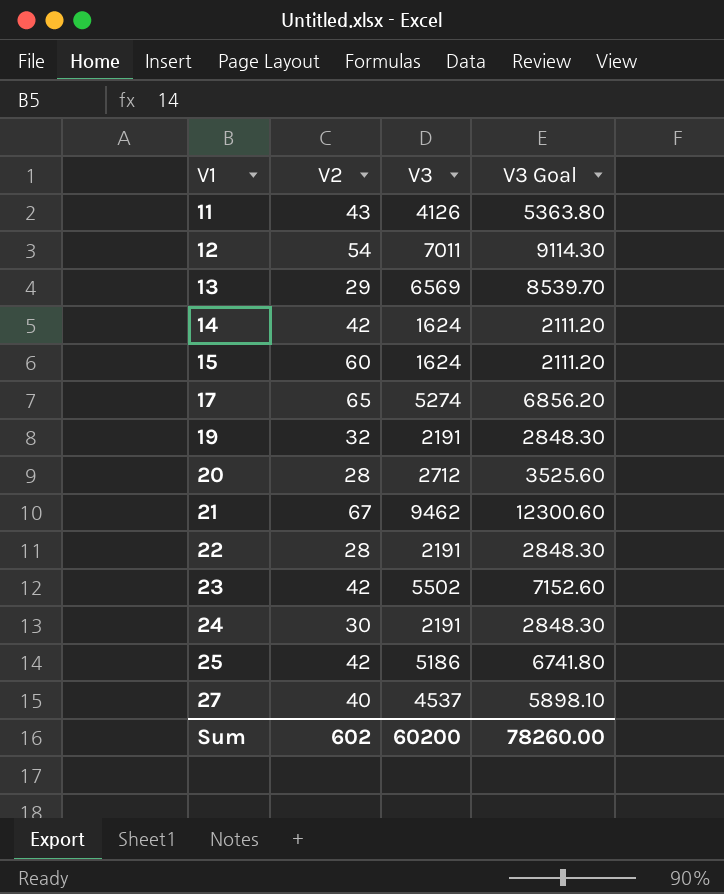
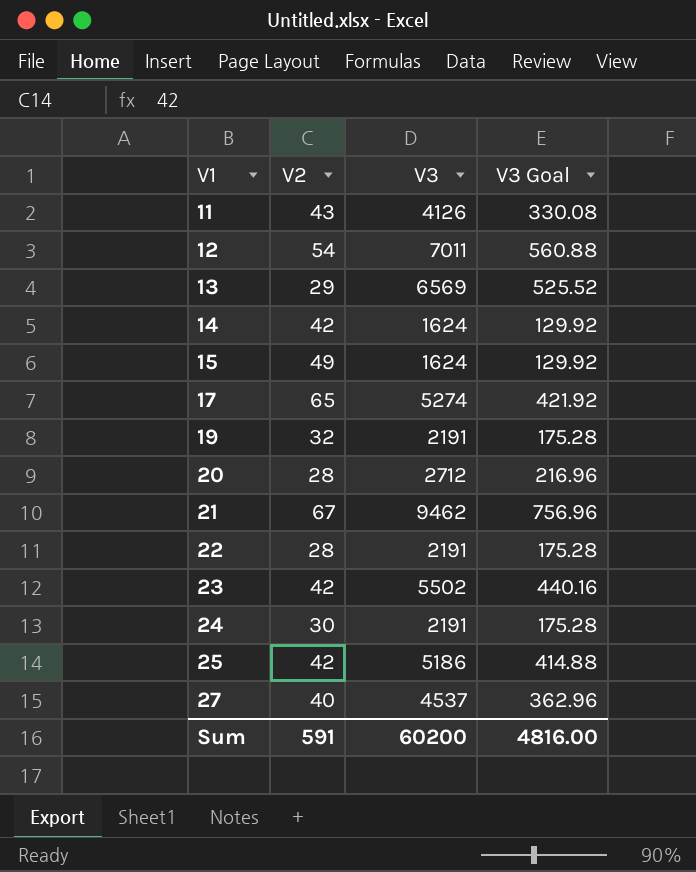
column V3 Goal | formula: [V3] * 1.3 -> [V3] * 0.08
15 | V2: 60 -> 49
Sum | V2: 602 -> 591
Sum | V3 Goal: 78260.00 -> 4816.00

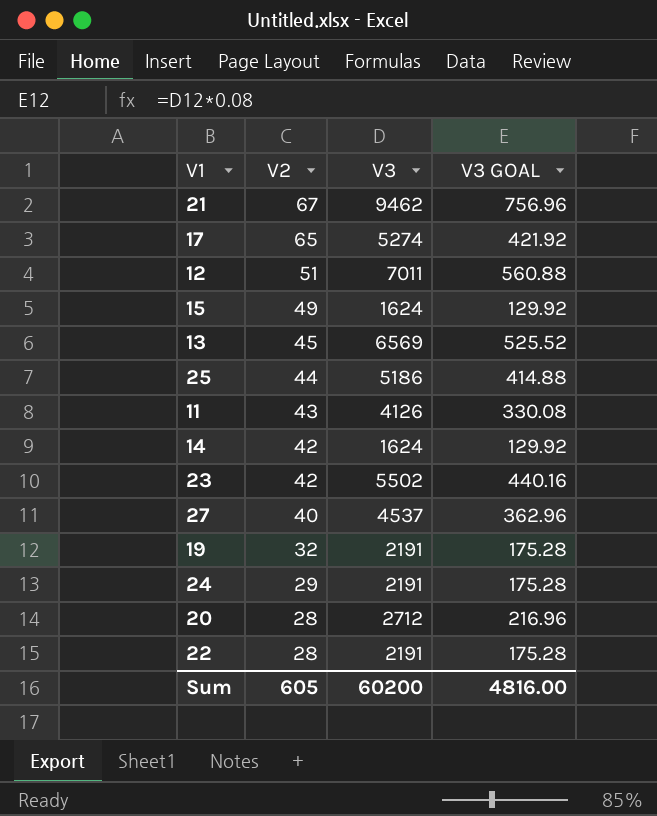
row order: V1 ascending -> V2 descending
column name: V3 Goal -> V3 GOAL
12 | V2: 54 -> 51
13 | V2: 29 -> 45
25 | V2: 42 -> 44
24 | V2: 30 -> 29
Sum | V2: 591 -> 605

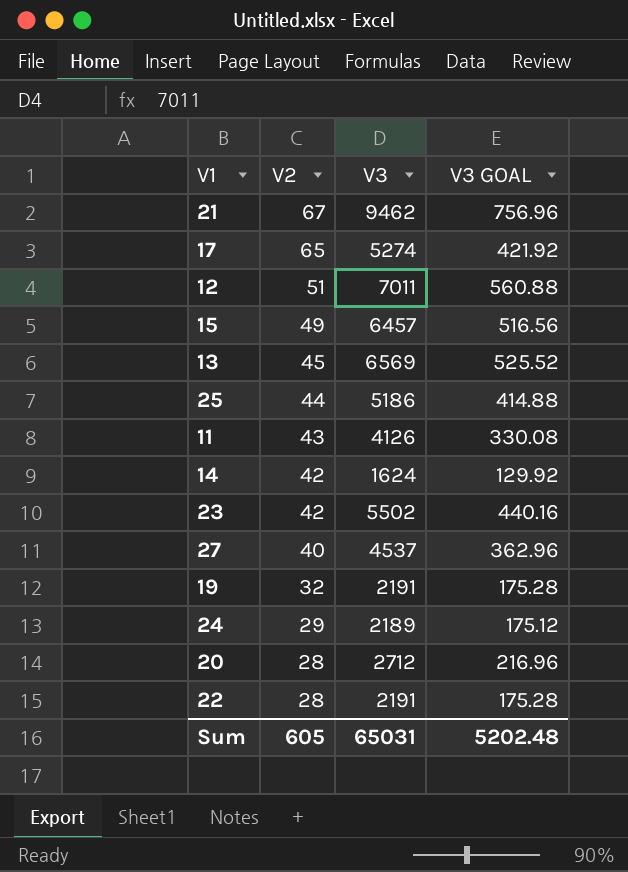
15 | V3: 1624 -> 6457
15 | V3 GOAL: 129.92 -> 516.56
24 | V3: 2191 -> 2189
24 | V3 GOAL: 175.28 -> 175.12
Sum | V3: 60200 -> 65031
Sum | V3 GOAL: 4816.00 -> 5202.48

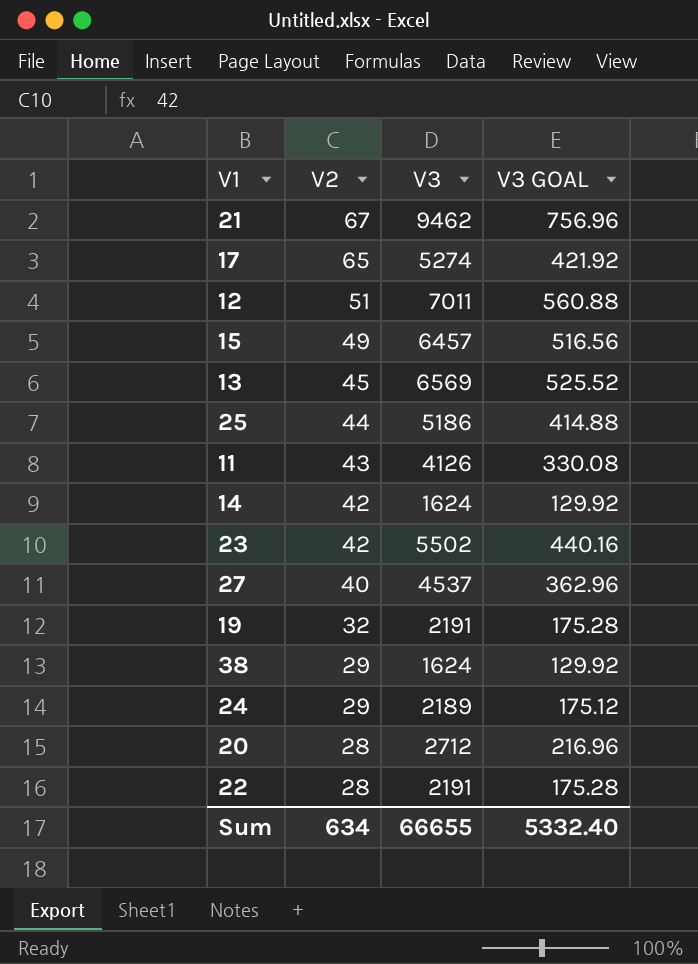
row 38: none -> 29 | 1624 | 129.92
Sum | V2: 605 -> 634
Sum | V3: 65031 -> 66655
Sum | V3 GOAL: 5202.48 -> 5332.40

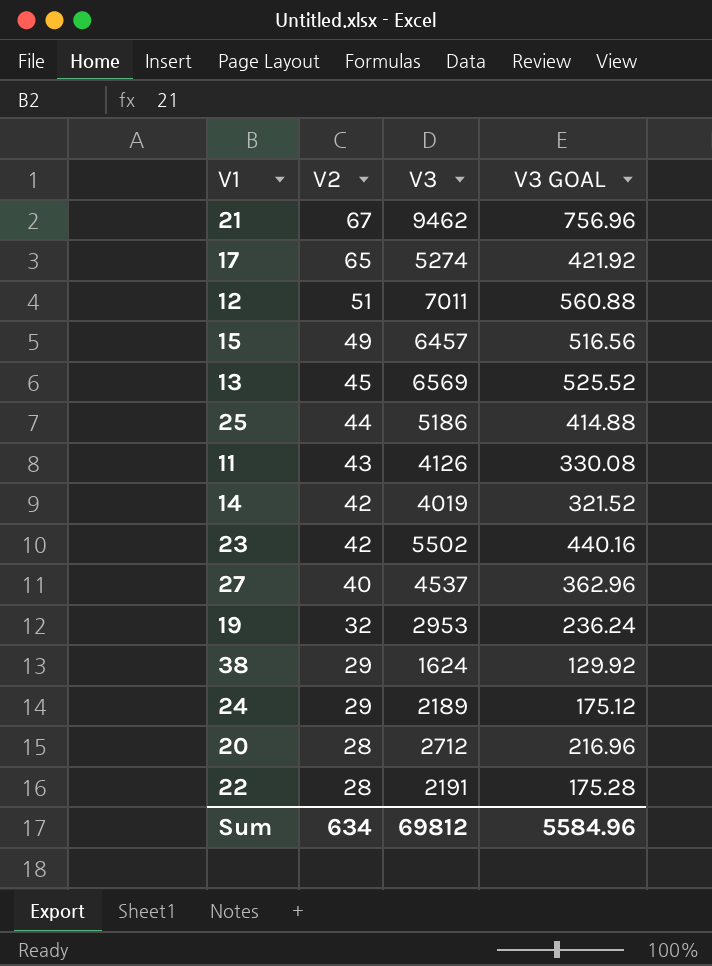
14 | V3: 1624 -> 4019
14 | V3 GOAL: 129.92 -> 321.52
19 | V3: 2191 -> 2953
19 | V3 GOAL: 175.28 -> 236.24
Sum | V3: 66655 -> 69812
Sum | V3 GOAL: 5332.40 -> 5584.96

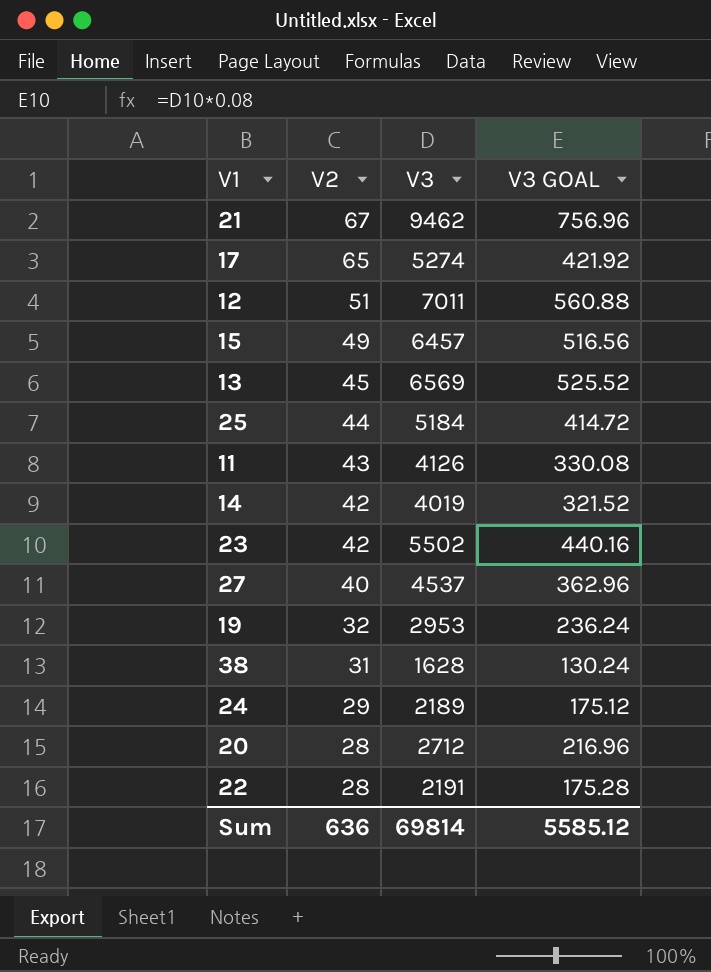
25 | V3: 5186 -> 5184
25 | V3 GOAL: 414.88 -> 414.72
38 | V2: 29 -> 31
38 | V3: 1624 -> 1628
38 | V3 GOAL: 129.92 -> 130.24
Sum | V2: 634 -> 636
Sum | V3: 69812 -> 69814
Sum | V3 GOAL: 5584.96 -> 5585.12

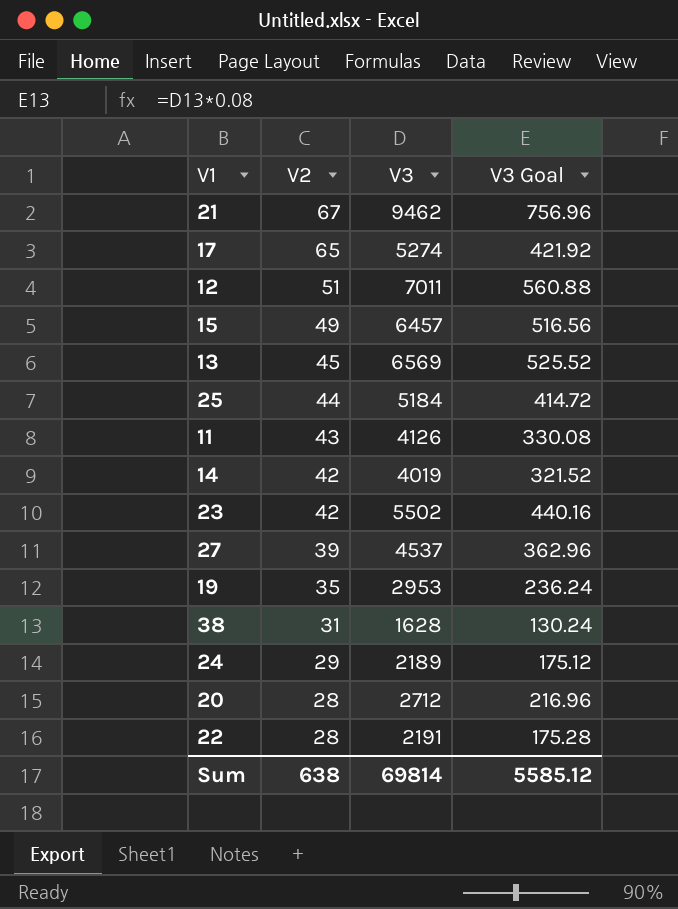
column name: V3 GOAL -> V3 Goal
27 | V2: 40 -> 39
19 | V2: 32 -> 35
Sum | V2: 636 -> 638

